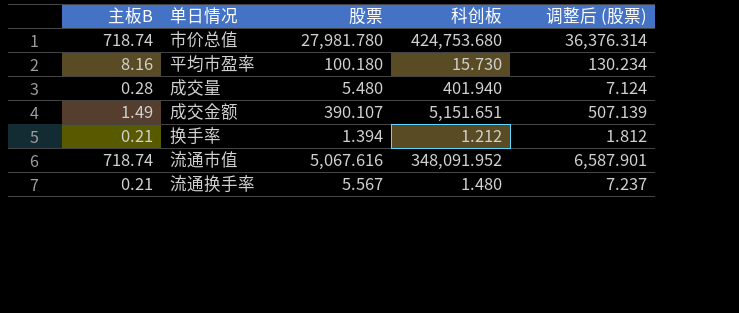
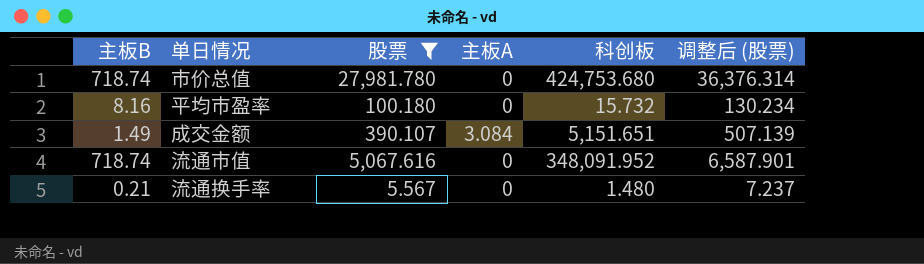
filter: none -> 股票 >= 5.567
column 主板A | position: none -> 4
平均市盈率 | 科创板: 15.730 -> 15.732

